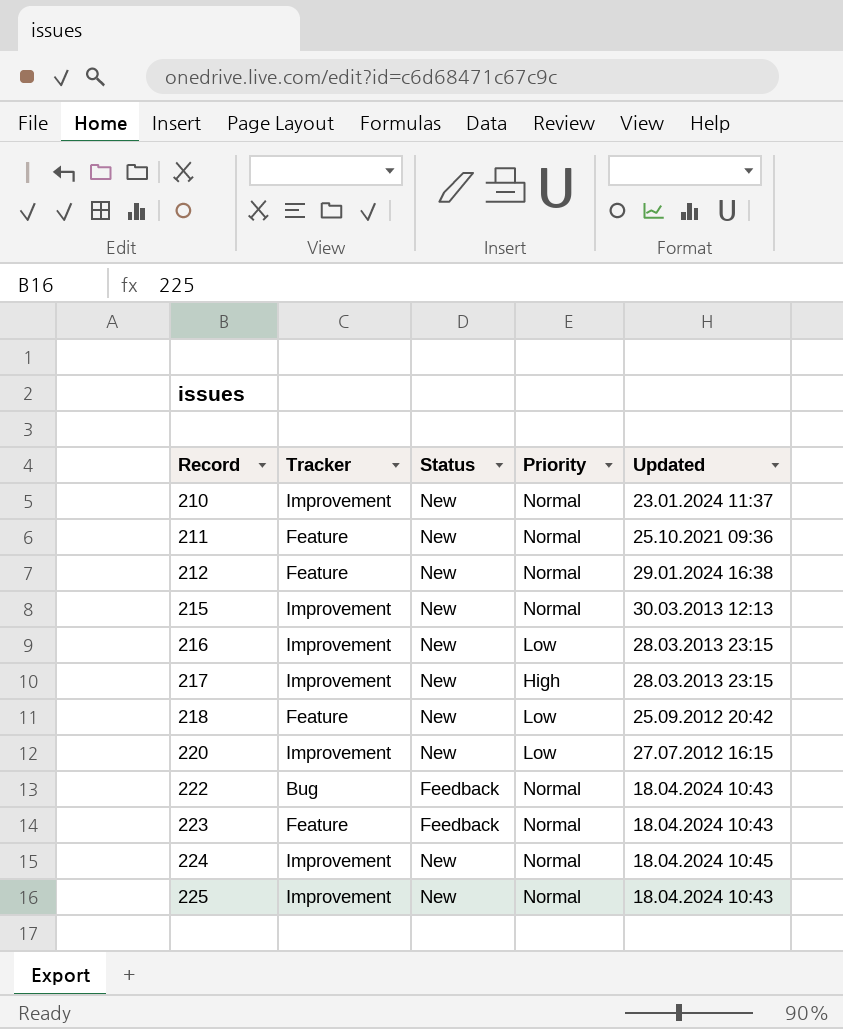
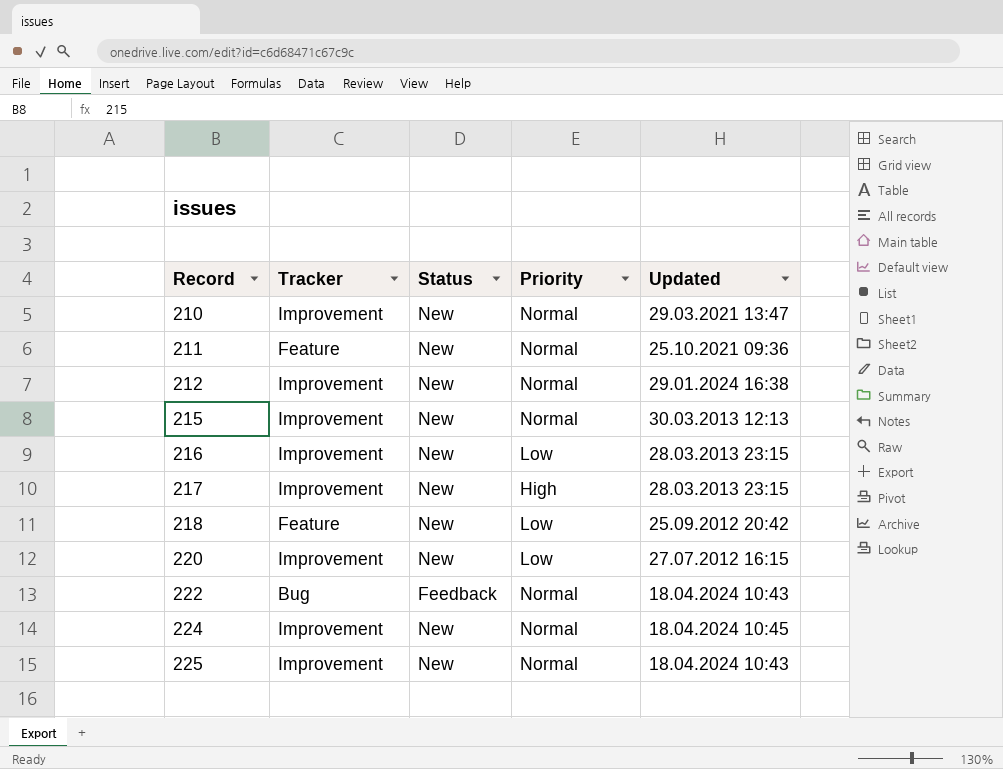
row 223: Feature | Feedback | Normal | 18.04.2024 10:43 -> none
210 | Updated: 23.01.2024 11:37 -> 29.03.2021 13:47
212 | Tracker: Feature -> Improvement

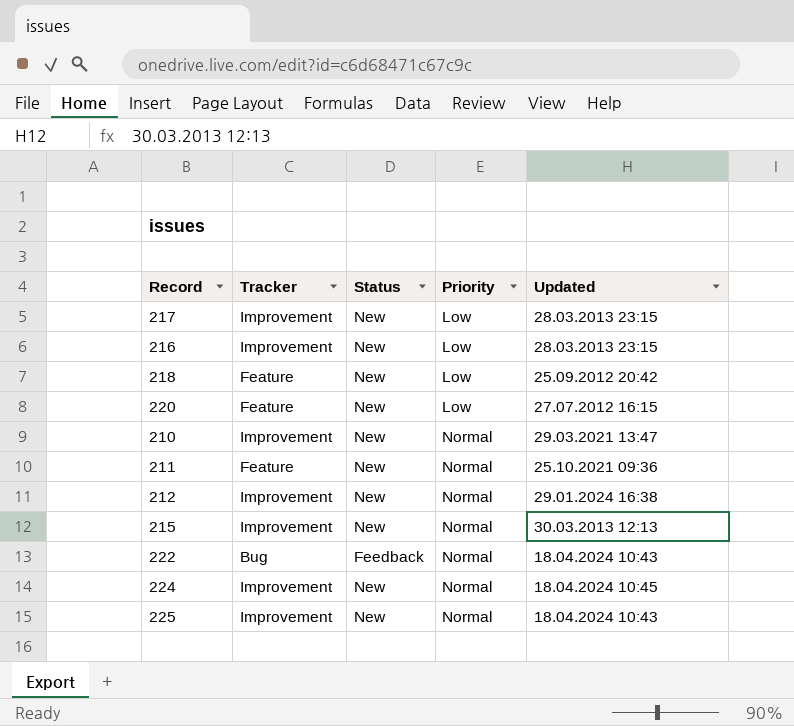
row order: Record ascending -> Priority ascending
217 | Priority: High -> Low
220 | Tracker: Improvement -> Feature

